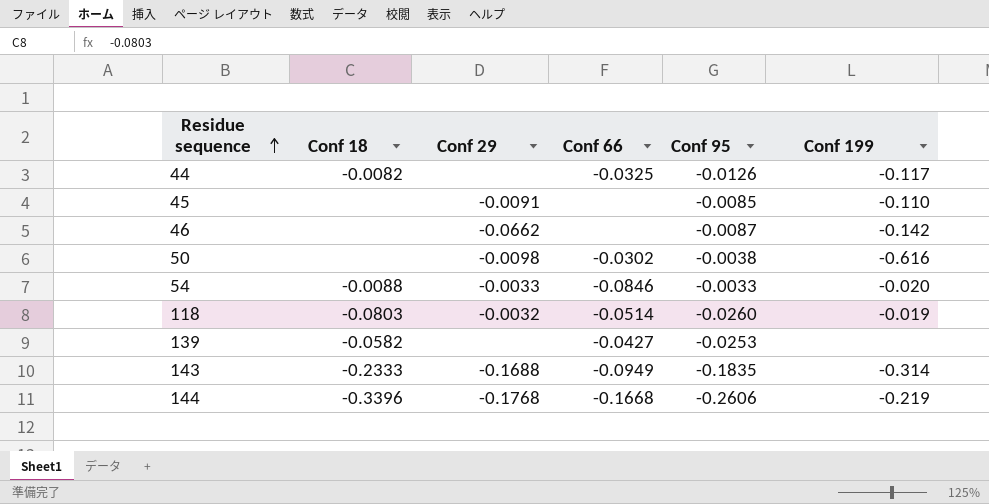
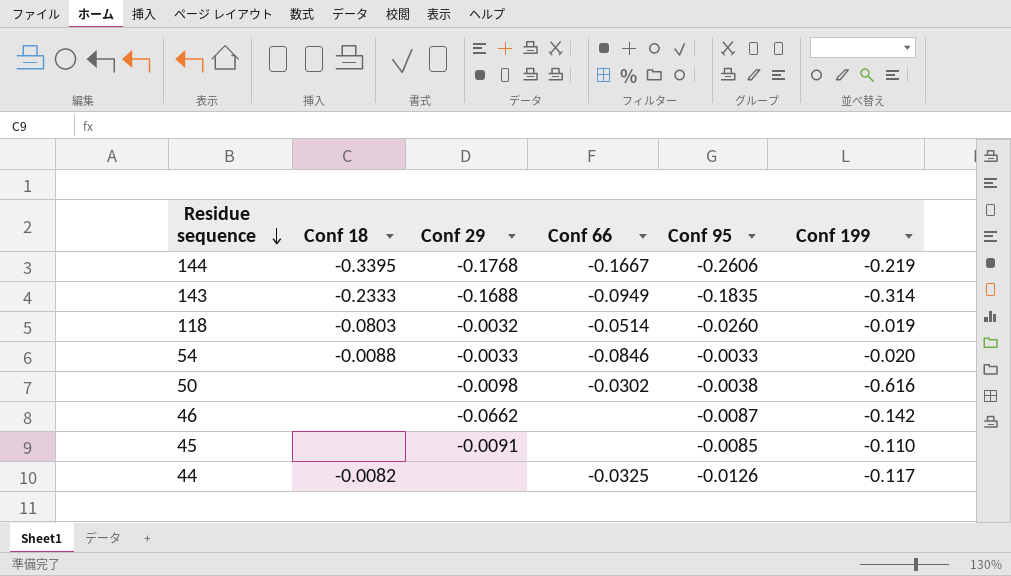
row order: Residue sequence ascending -> Residue sequence descending
row 139: -0.0582 | none | -0.0427 | -0.0253 | none -> none
144 | Conf 18: -0.3396 -> -0.3395
144 | Conf 66: -0.1668 -> -0.1667

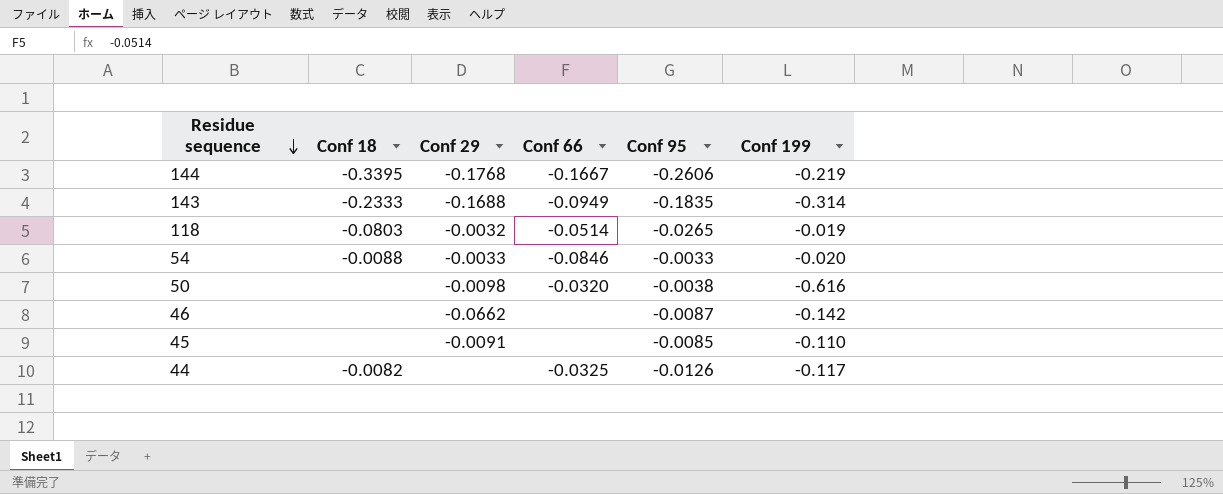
118 | Conf 95: -0.0260 -> -0.0265
50 | Conf 66: -0.0302 -> -0.0320

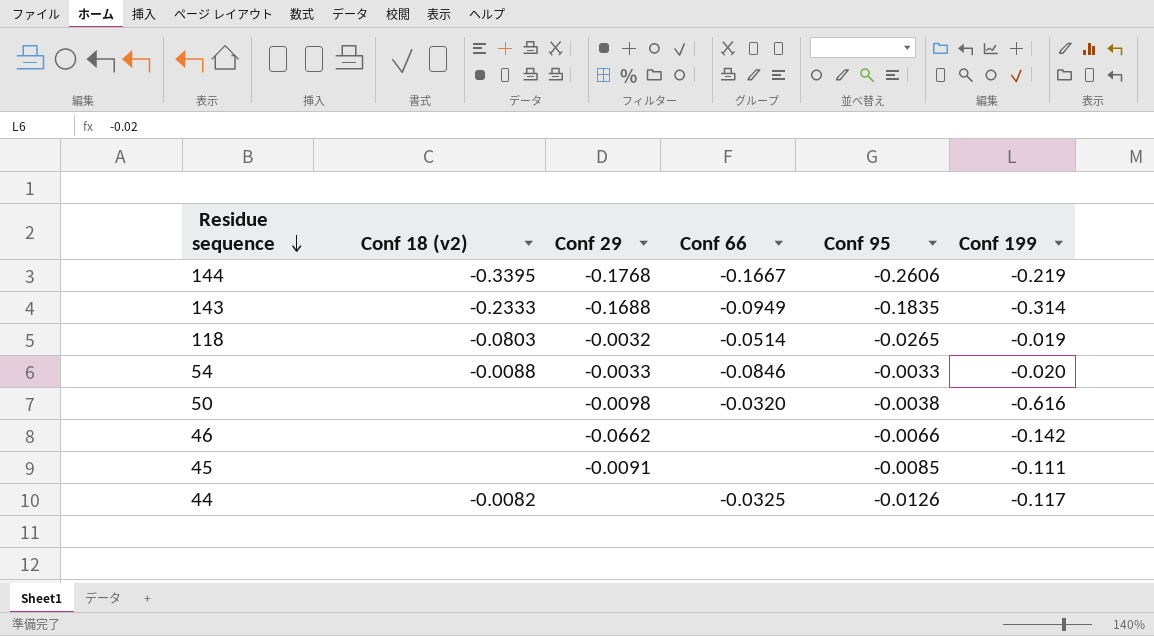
column name: Conf 18 -> Conf 18 (v2)
46 | Conf 95: -0.0087 -> -0.0066
45 | Conf 199: -0.110 -> -0.111

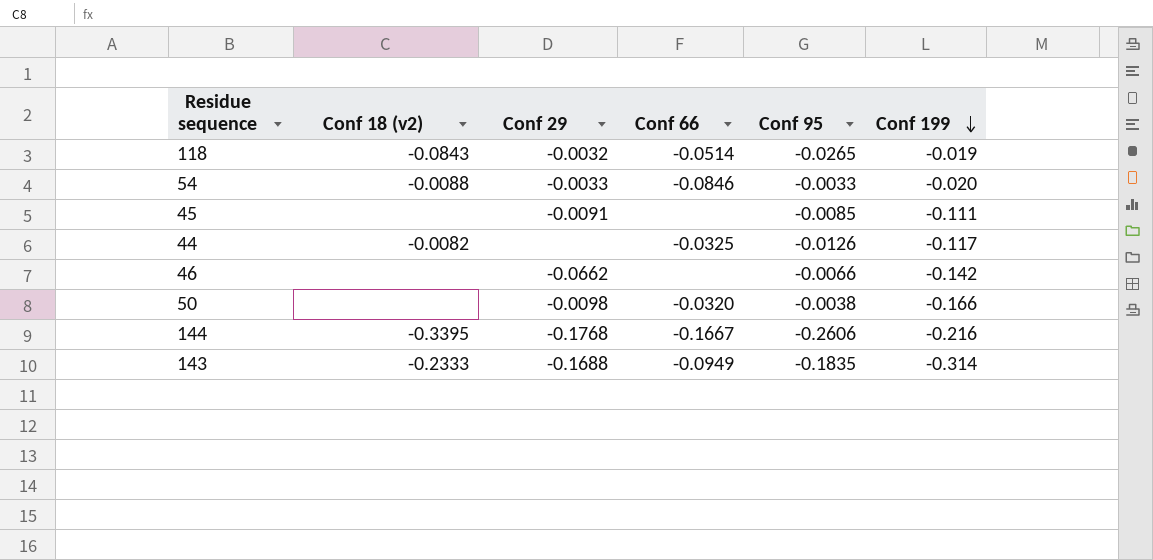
row order: Residue sequence descending -> Conf 199 descending
118 | Conf 18 (v2): -0.0803 -> -0.0843
50 | Conf 199: -0.616 -> -0.166
144 | Conf 199: -0.219 -> -0.216

